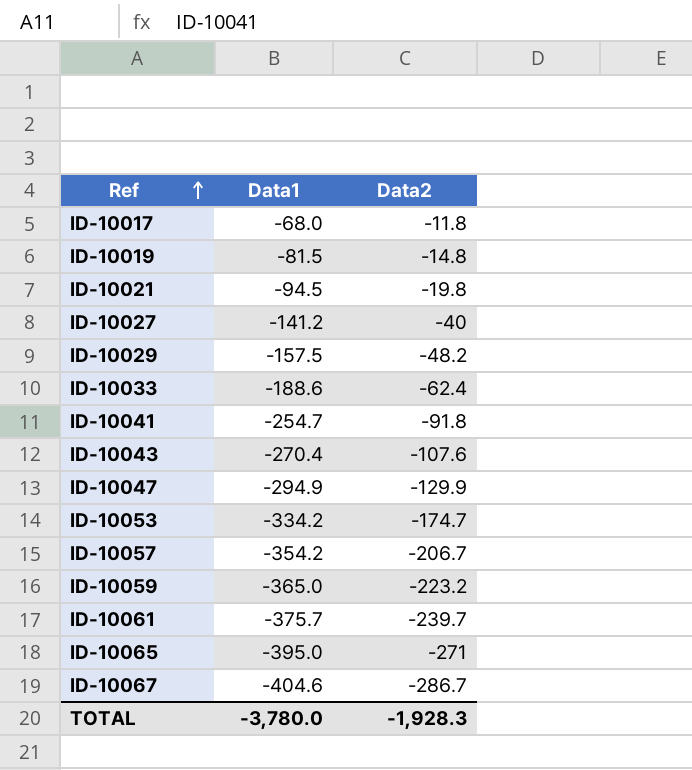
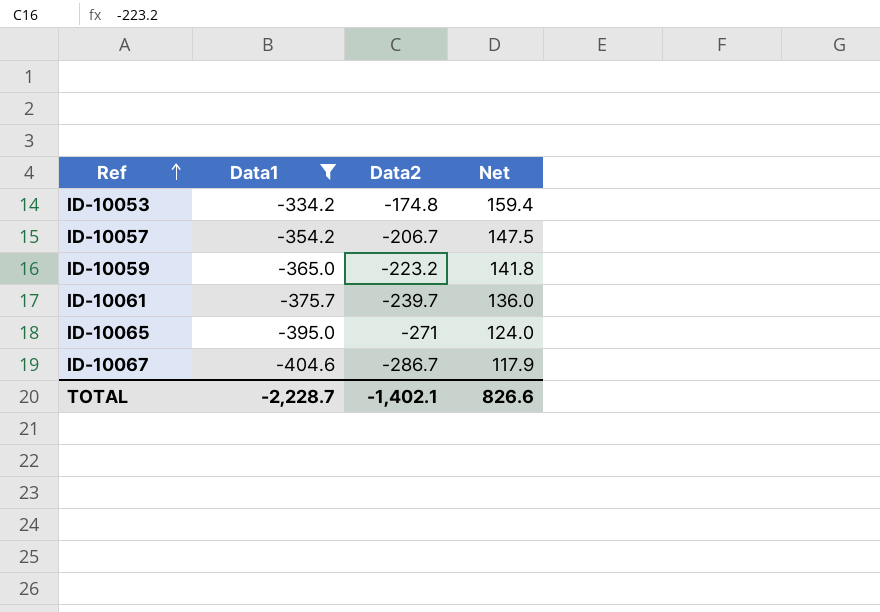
filter: none -> Data1 <= -334.2
column Net | formula: none -> [Data2] - [Data1]
ID-10053 | Data2: -174.7 -> -174.8
TOTAL | Data1: -3,780.0 -> -2,228.7
TOTAL | Data2: -1,928.3 -> -1,402.1

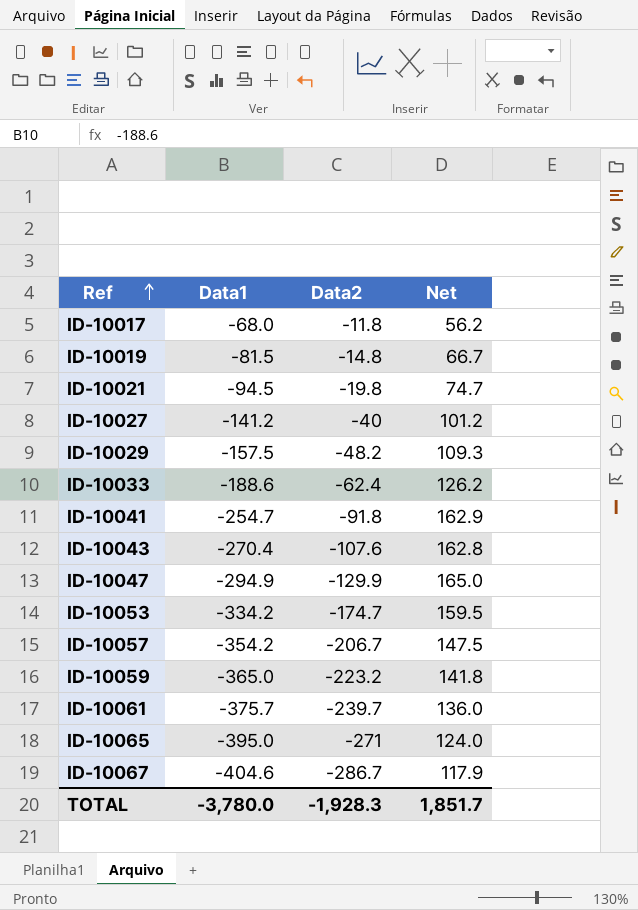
filter: Data1 <= -334.2 -> none
ID-10053 | Data2: -174.8 -> -174.7
ID-10053 | Net: 159.4 -> 159.5
TOTAL | Data1: -2,228.7 -> -3,780.0
TOTAL | Data2: -1,402.1 -> -1,928.3
TOTAL | Net: 826.6 -> 1,851.7

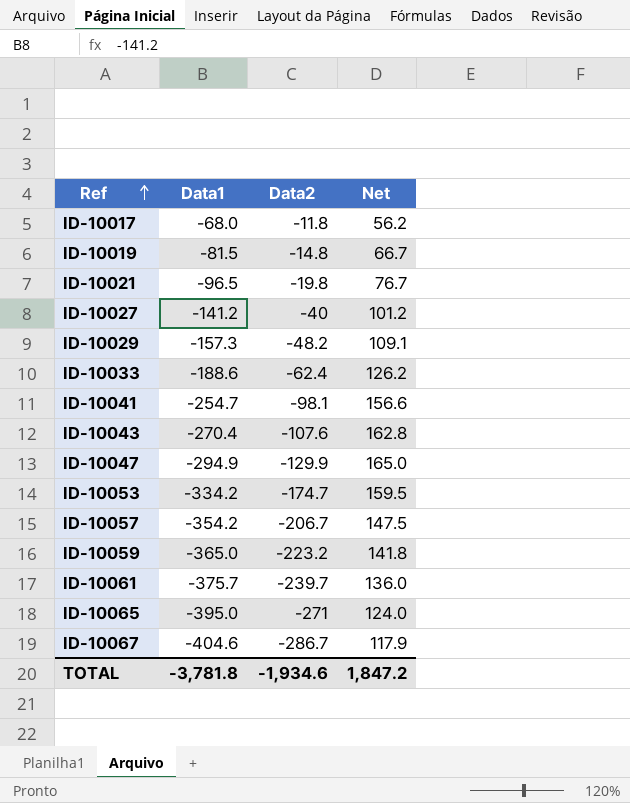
ID-10021 | Data1: -94.5 -> -96.5
ID-10021 | Net: 74.7 -> 76.7
ID-10029 | Data1: -157.5 -> -157.3
ID-10029 | Net: 109.3 -> 109.1
ID-10041 | Data2: -91.8 -> -98.1
ID-10041 | Net: 162.9 -> 156.6
TOTAL | Data1: -3,780.0 -> -3,781.8
TOTAL | Data2: -1,928.3 -> -1,934.6
TOTAL | Net: 1,851.7 -> 1,847.2

